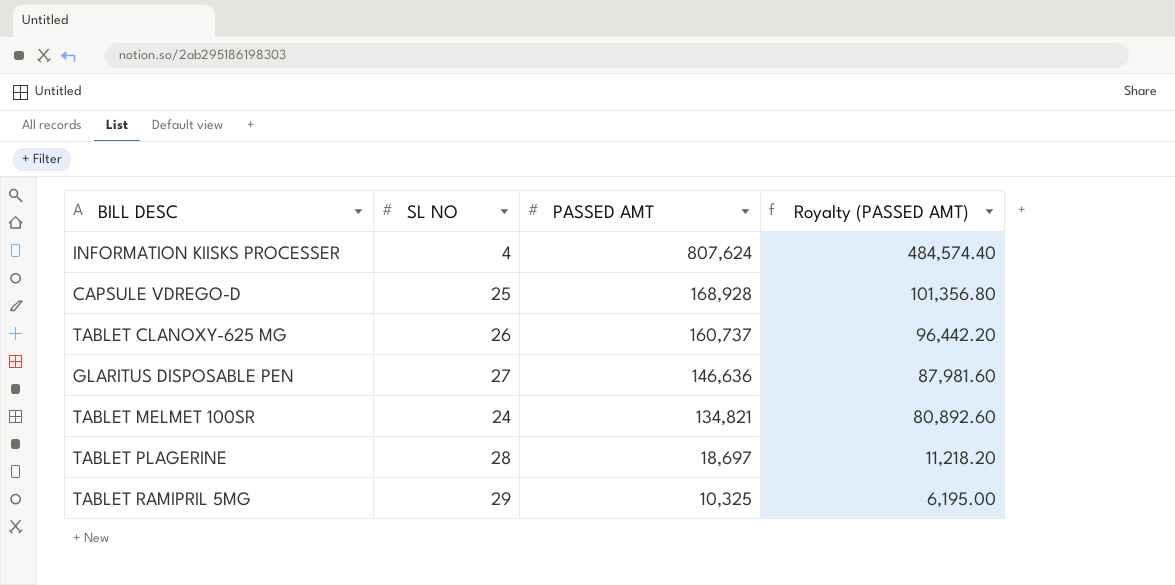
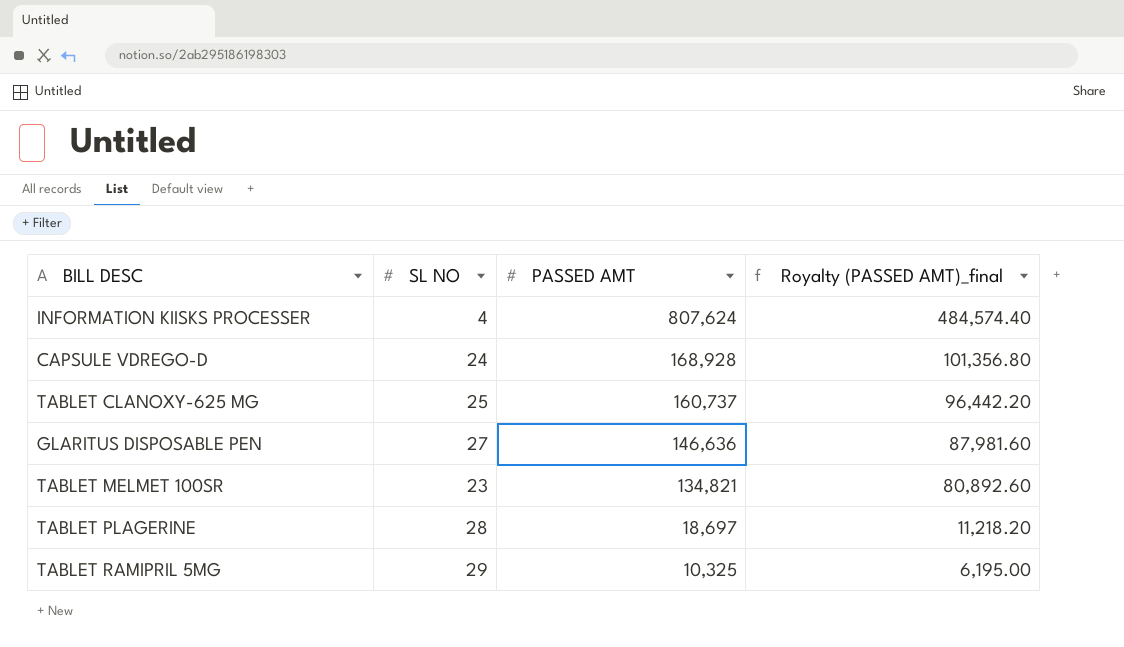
column name: Royalty (PASSED AMT) -> Royalty (PASSED AMT)_final
CAPSULE VDREGO-D | SL NO: 25 -> 24
TABLET CLANOXY-625 MG | SL NO: 26 -> 25
TABLET MELMET 100SR | SL NO: 24 -> 23

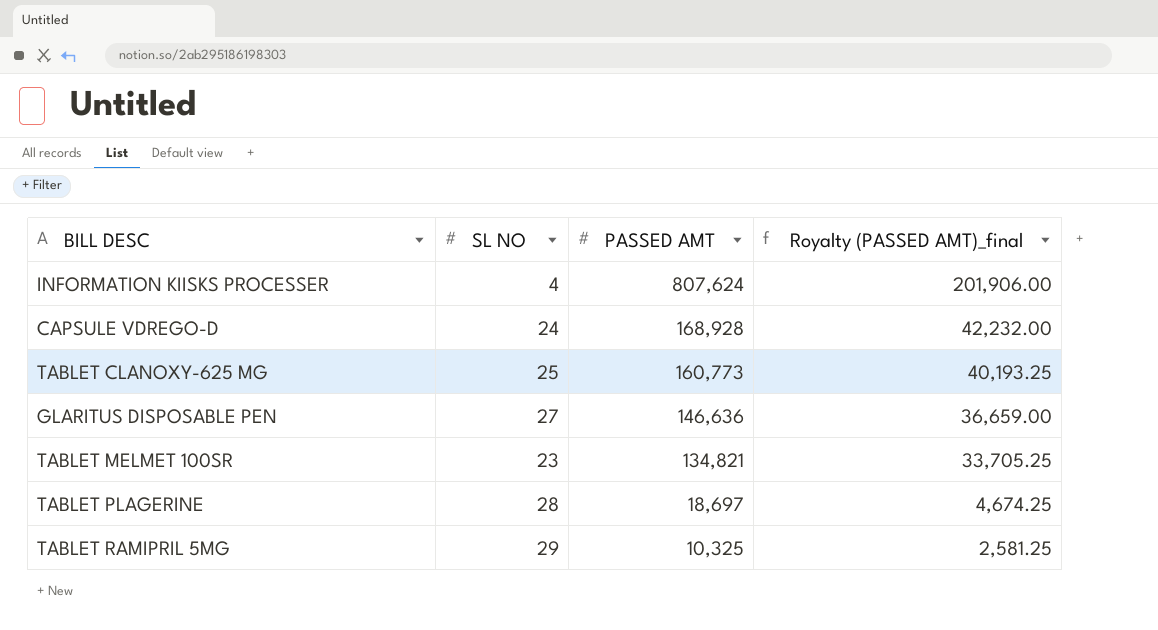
column Royalty (PASSED AMT)_final | formula: [PASSED AMT] * 0.6 -> [PASSED AMT] * 0.25
TABLET CLANOXY-625 MG | PASSED AMT: 160,737 -> 160,773

